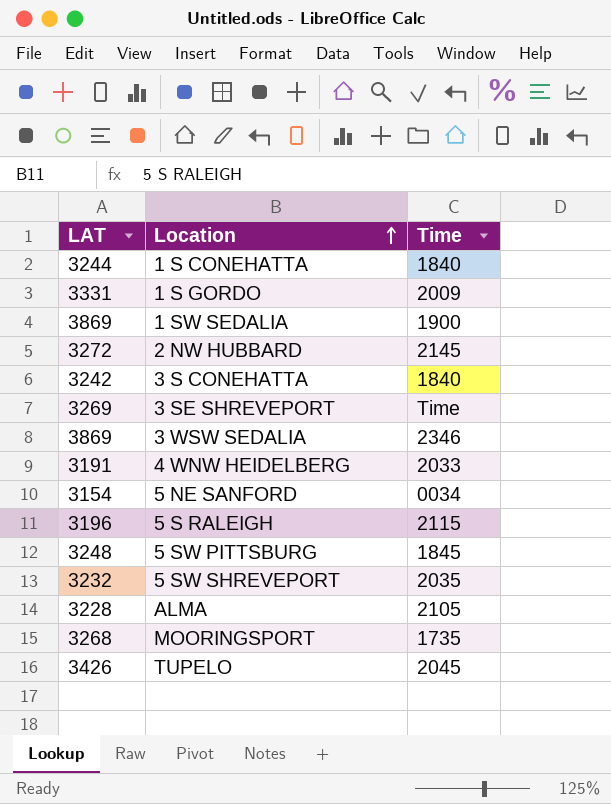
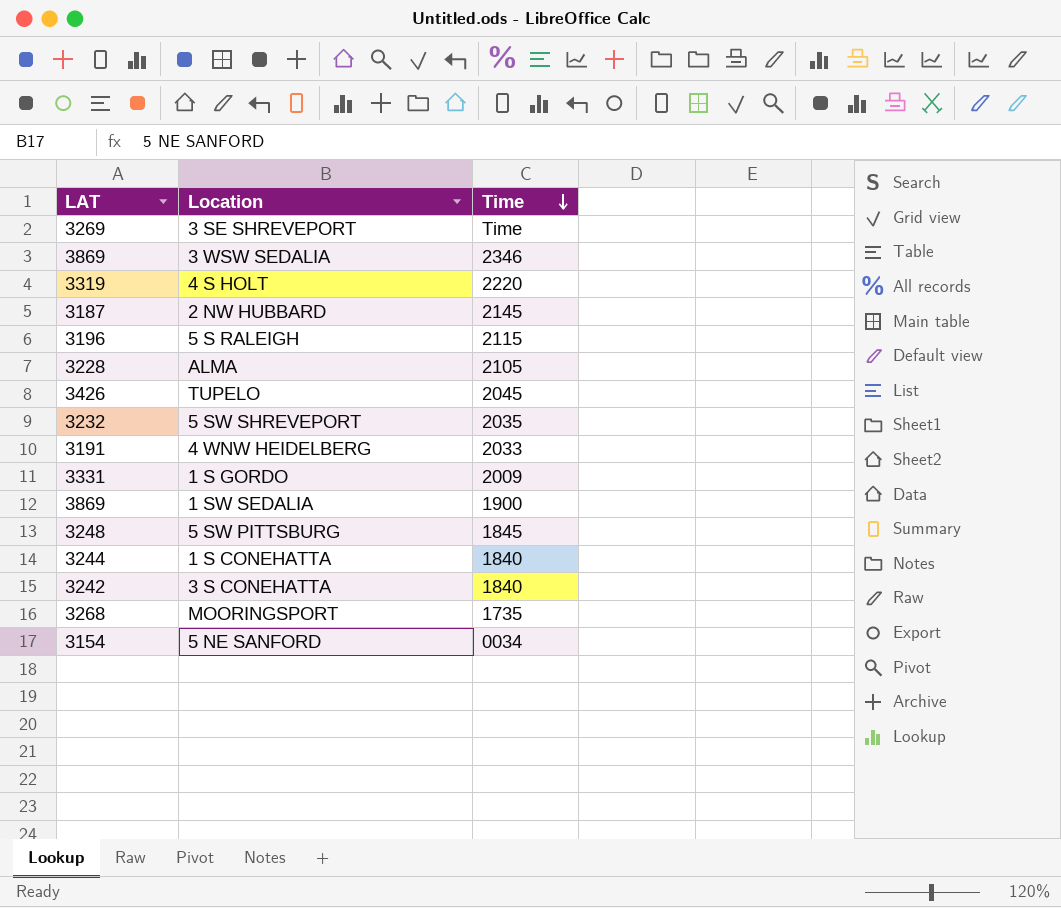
row order: Location ascending -> Time descending
row 4 S HOLT: none -> 3319 | 2220
2 NW HUBBARD | LAT: 3272 -> 3187

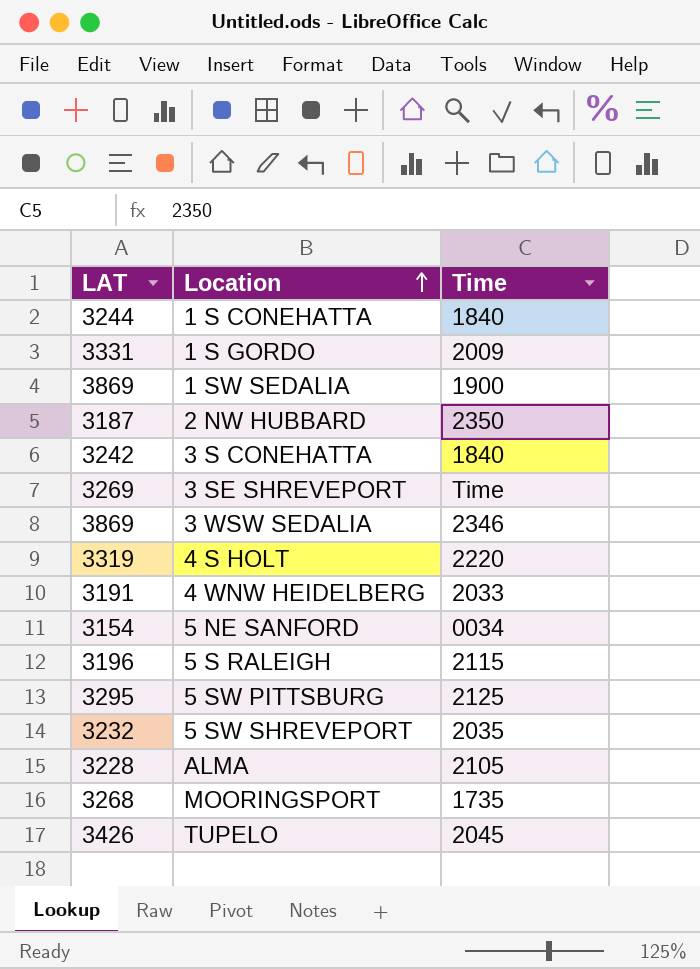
row order: Time descending -> Location ascending
2 NW HUBBARD | Time: 2145 -> 2350
5 SW PITTSBURG | LAT: 3248 -> 3295
5 SW PITTSBURG | Time: 1845 -> 2125

